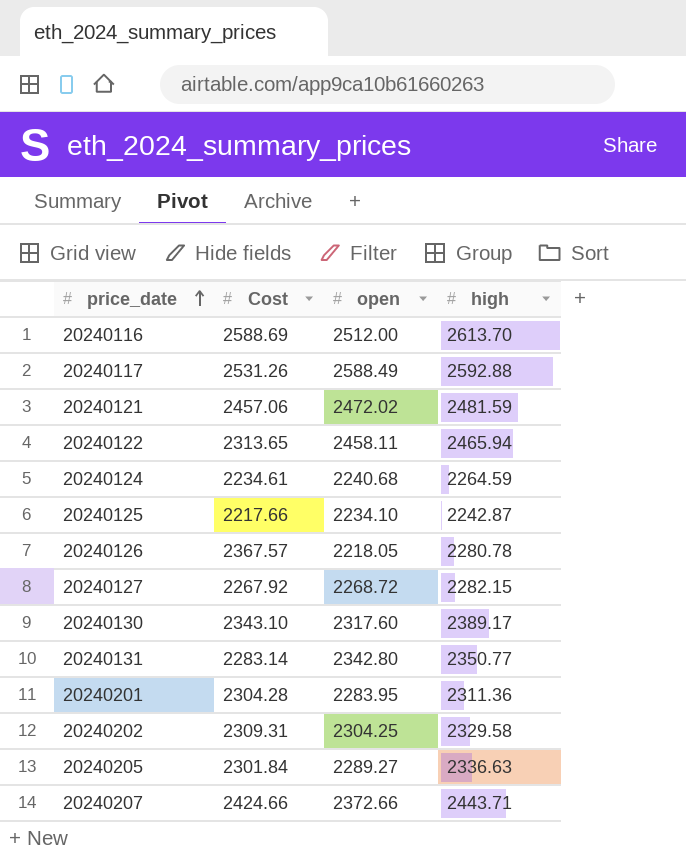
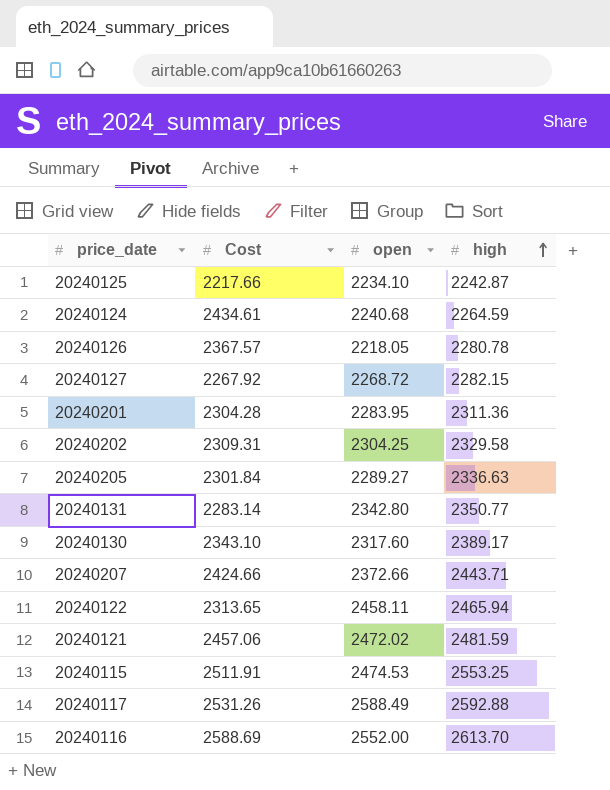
row order: price_date ascending -> high ascending
20240124 | Cost: 2234.61 -> 2434.61
row 20240115: none -> 2511.91 | 2474.53 | 2553.25
20240116 | open: 2512.00 -> 2552.00

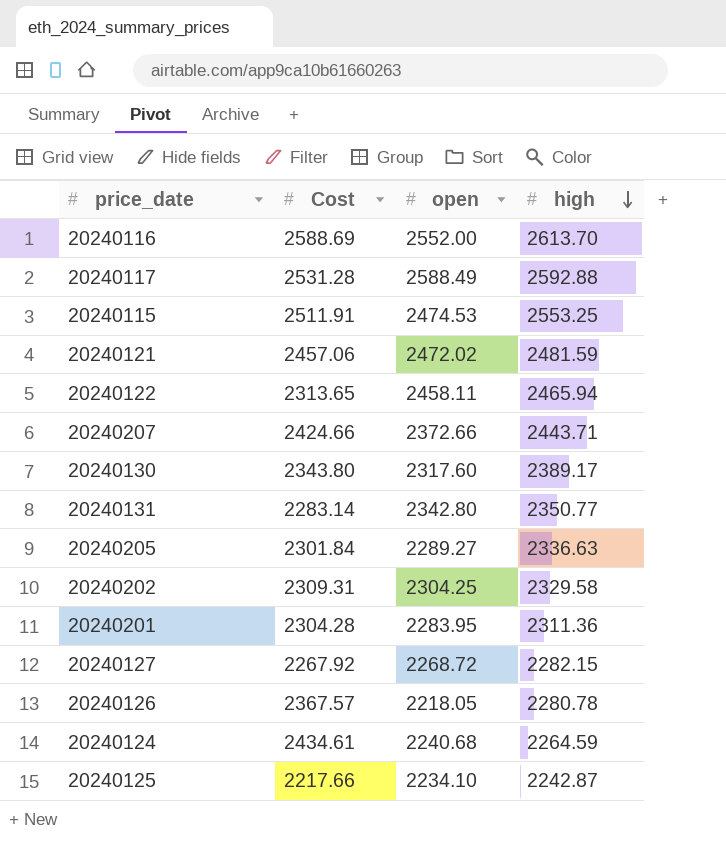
row order: high ascending -> high descending
20240117 | Cost: 2531.26 -> 2531.28
20240130 | Cost: 2343.10 -> 2343.80

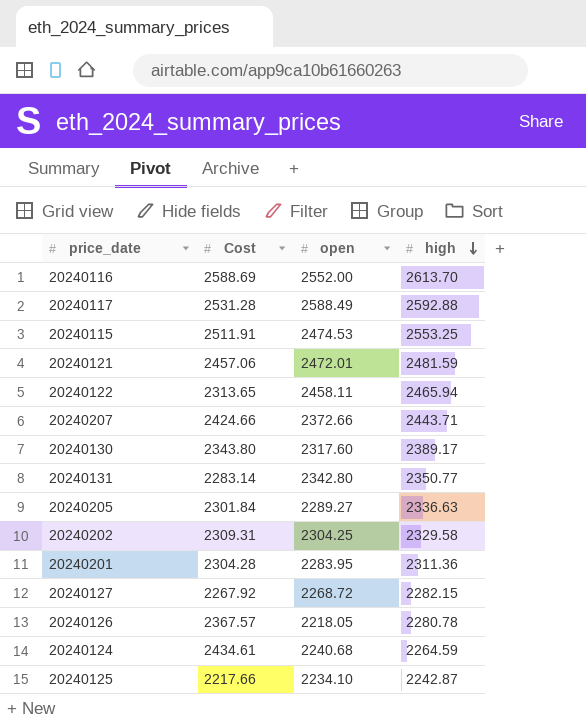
20240121 | open: 2472.02 -> 2472.01

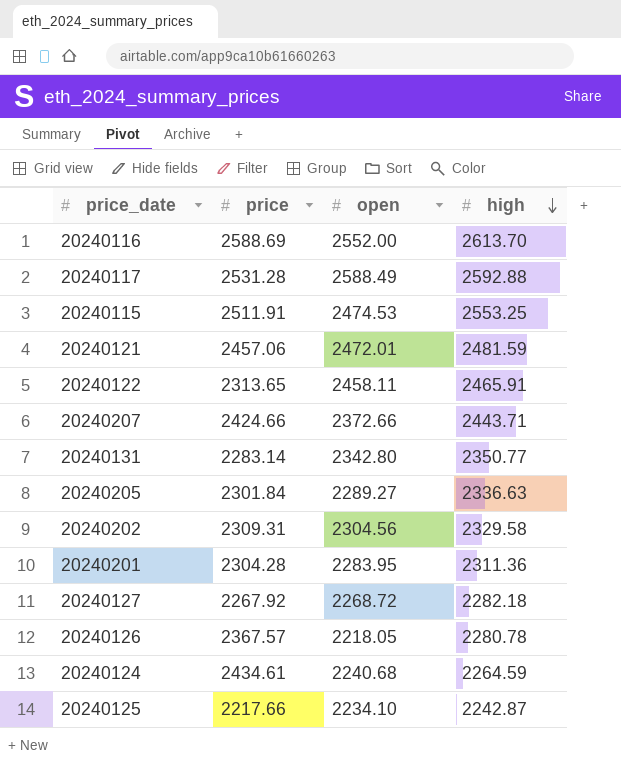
column name: Cost -> price
row 20240130: 2343.80 | 2317.60 | 2389.17 -> none
20240122 | high: 2465.94 -> 2465.91
20240202 | open: 2304.25 -> 2304.56
20240127 | high: 2282.15 -> 2282.18

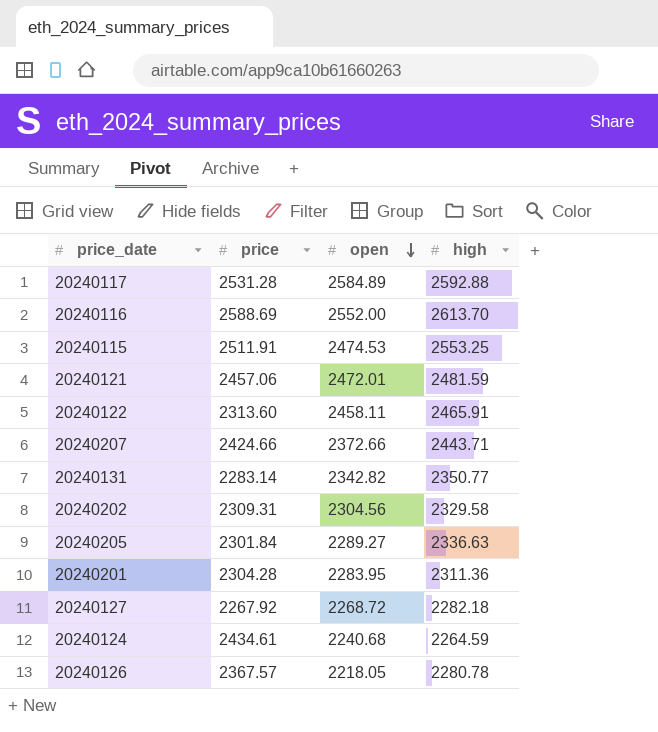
row order: high descending -> open descending
row 20240125: 2217.66 | 2234.10 | 2242.87 -> none
20240117 | open: 2588.49 -> 2584.89
20240122 | price: 2313.65 -> 2313.60
20240131 | open: 2342.80 -> 2342.82

